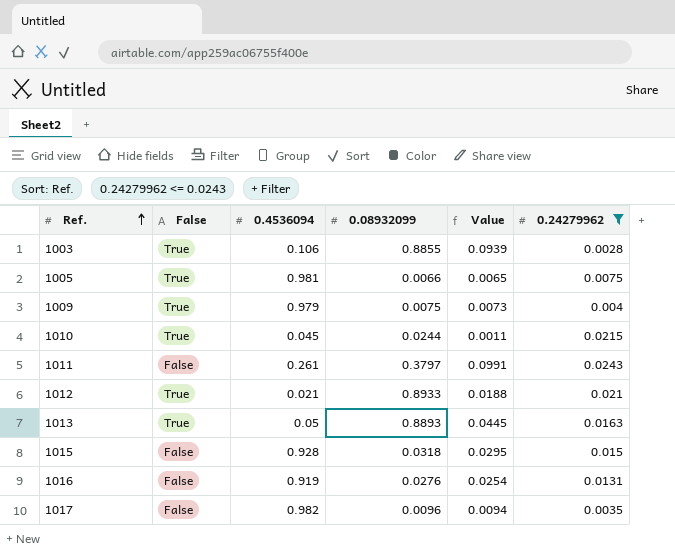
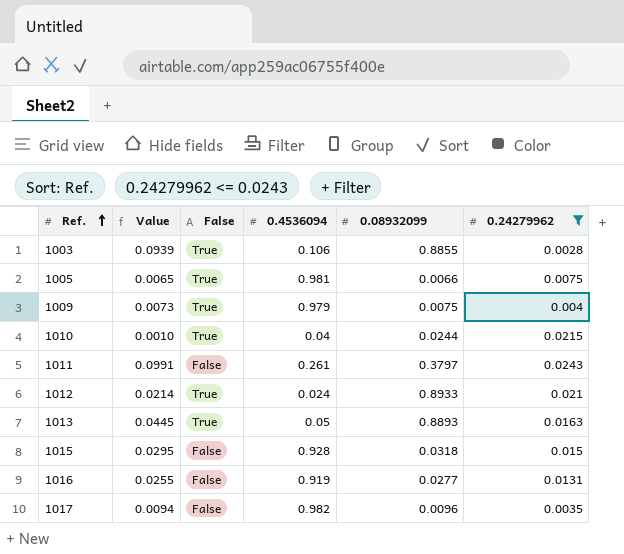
column Value | position: 5 -> 2
1010 | Value: 0.0011 -> 0.0010
1010 | 0.4536094: 0.045 -> 0.04
1012 | Value: 0.0188 -> 0.0214
1012 | 0.4536094: 0.021 -> 0.024
1016 | Value: 0.0254 -> 0.0255
1016 | 0.08932099: 0.0276 -> 0.0277

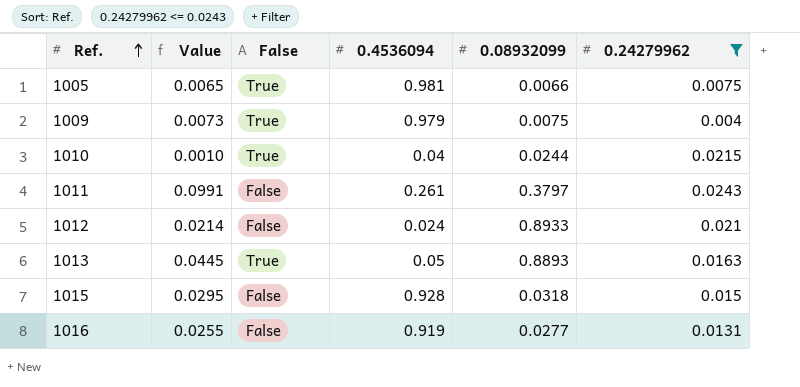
row 1003: 0.0939 | True | 0.106 | 0.8855 | 0.0028 -> none
row 1017: 0.0094 | False | 0.982 | 0.0096 | 0.0035 -> none
1012 | False: True -> False

